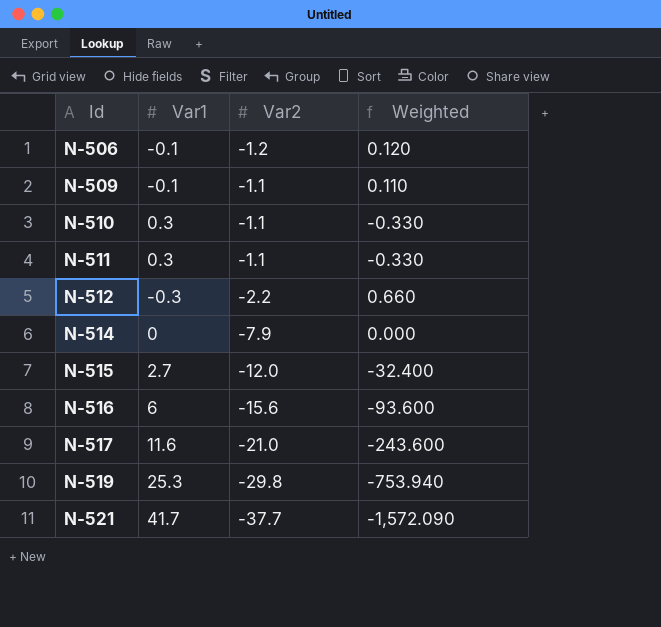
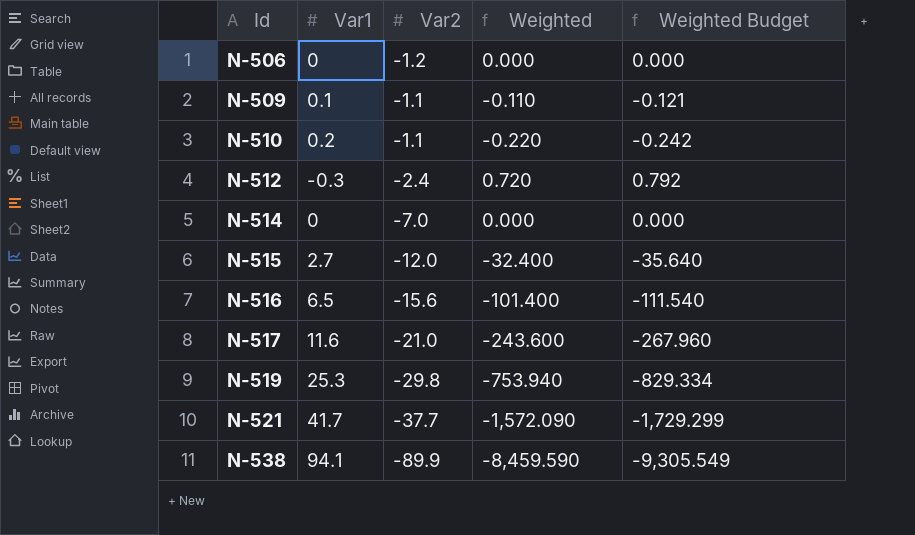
column Weighted Budget | formula: none -> [Weighted] * 1.1
row N-511: 0.3 | -1.1 | -0.330 -> none
N-506 | Var1: -0.1 -> 0
N-506 | Weighted: 0.120 -> 0.000
N-509 | Var1: -0.1 -> 0.1
N-509 | Weighted: 0.110 -> -0.110
N-510 | Var1: 0.3 -> 0.2
N-510 | Weighted: -0.330 -> -0.220
N-512 | Var2: -2.2 -> -2.4
N-512 | Weighted: 0.660 -> 0.720
N-514 | Var2: -7.9 -> -7.0
N-516 | Var1: 6 -> 6.5
N-516 | Weighted: -93.600 -> -101.400
row N-538: none -> 94.1 | -89.9 | -8,459.590 | -9,305.549

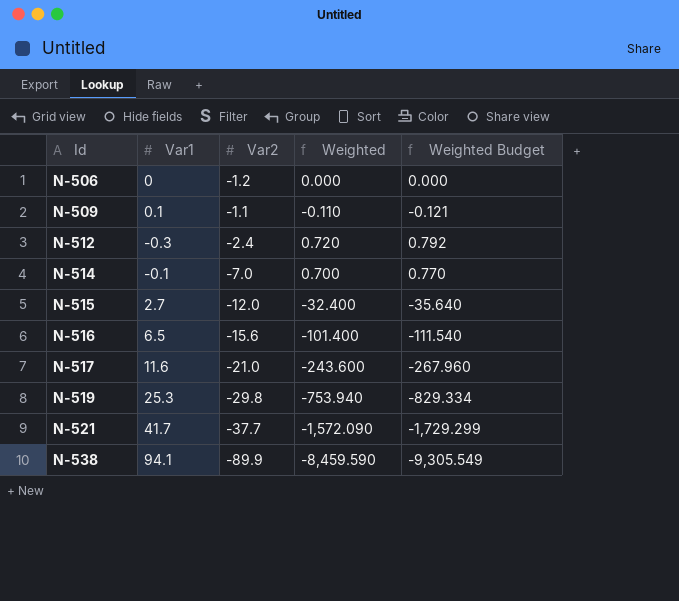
row N-510: 0.2 | -1.1 | -0.220 | -0.242 -> none
N-514 | Var1: 0 -> -0.1
N-514 | Weighted: 0.000 -> 0.700
N-514 | Weighted Budget: 0.000 -> 0.770

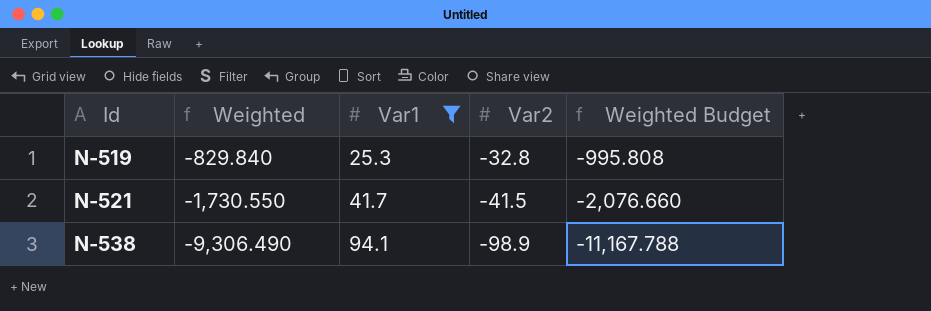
filter: none -> Var1 >= 25.3
column Weighted | position: 4 -> 2
column Weighted Budget | formula: [Weighted] * 1.1 -> [Weighted] * 1.2
N-519 | Weighted: -753.940 -> -829.840
N-519 | Var2: -29.8 -> -32.8
N-521 | Weighted: -1,572.090 -> -1,730.550
N-521 | Var2: -37.7 -> -41.5
N-538 | Weighted: -8,459.590 -> -9,306.490
N-538 | Var2: -89.9 -> -98.9

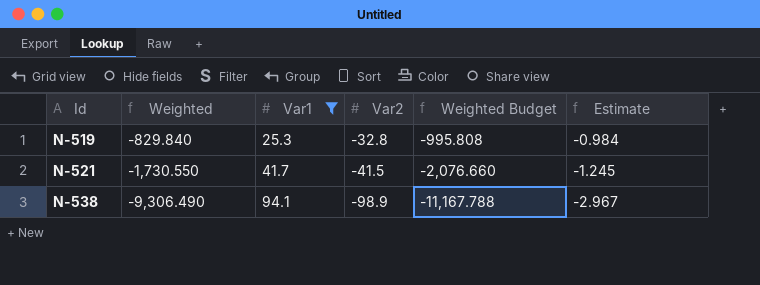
column Estimate | formula: none -> [Var2] * 0.03

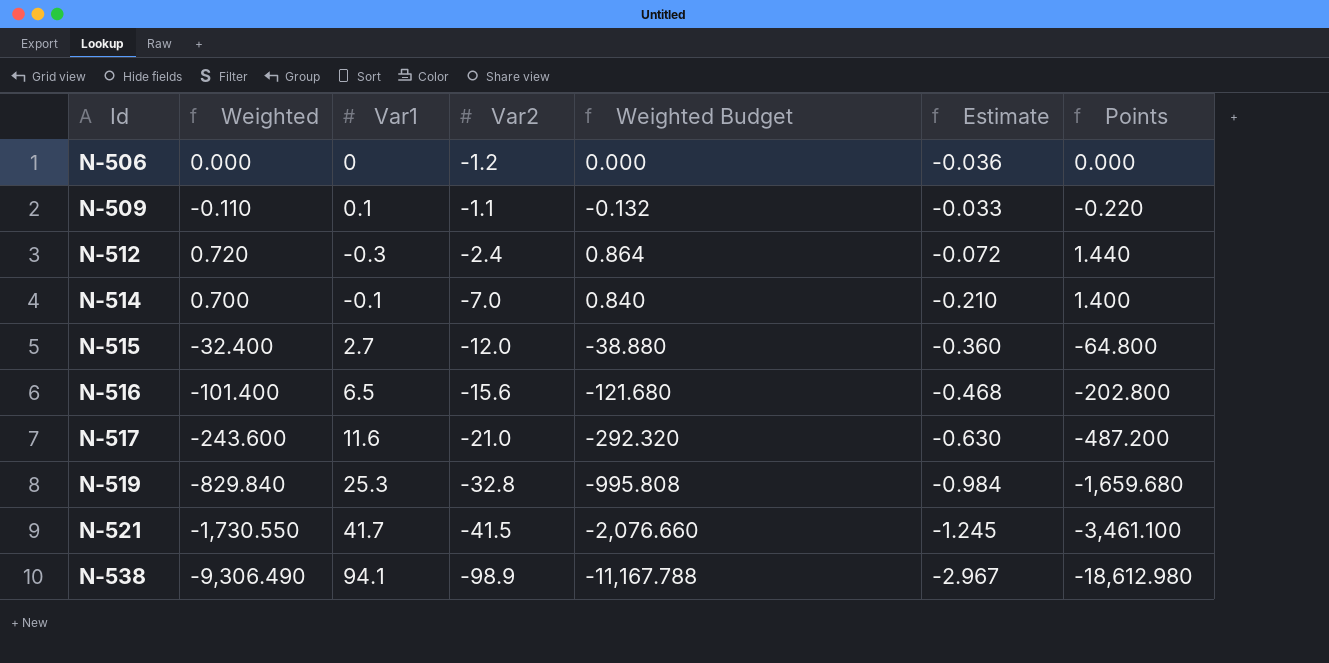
filter: Var1 >= 25.3 -> none
column Points | formula: none -> [Weighted] * 2

